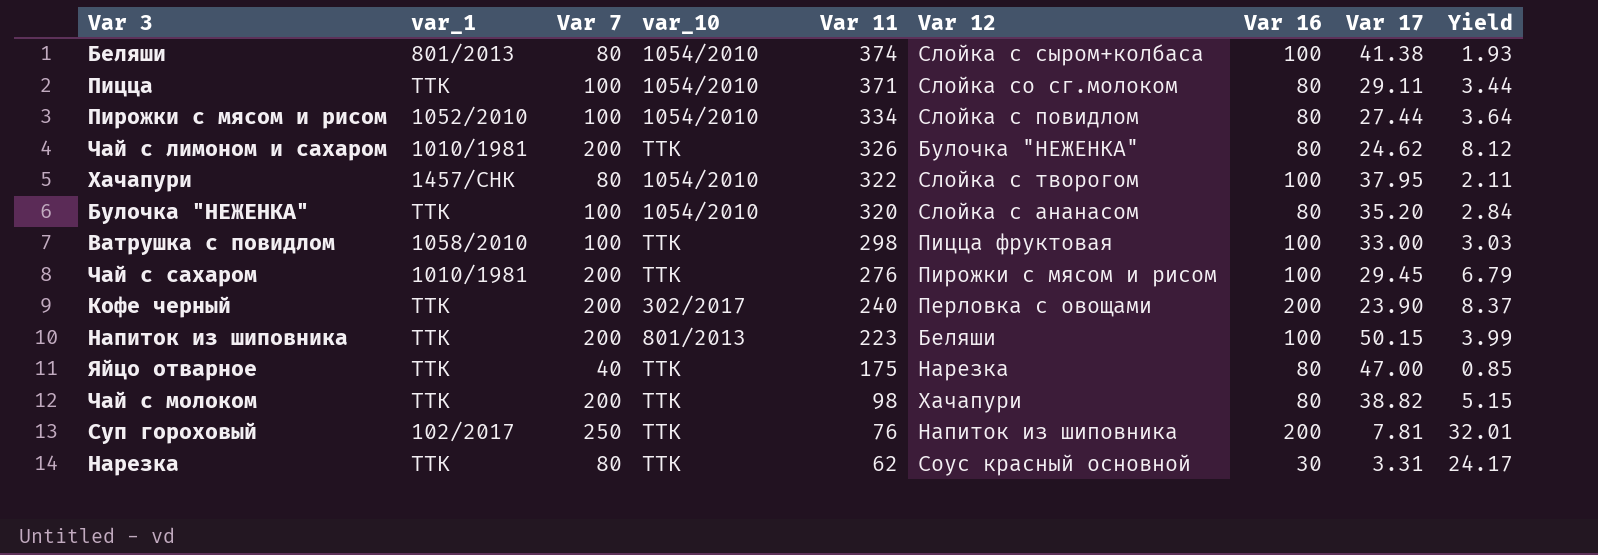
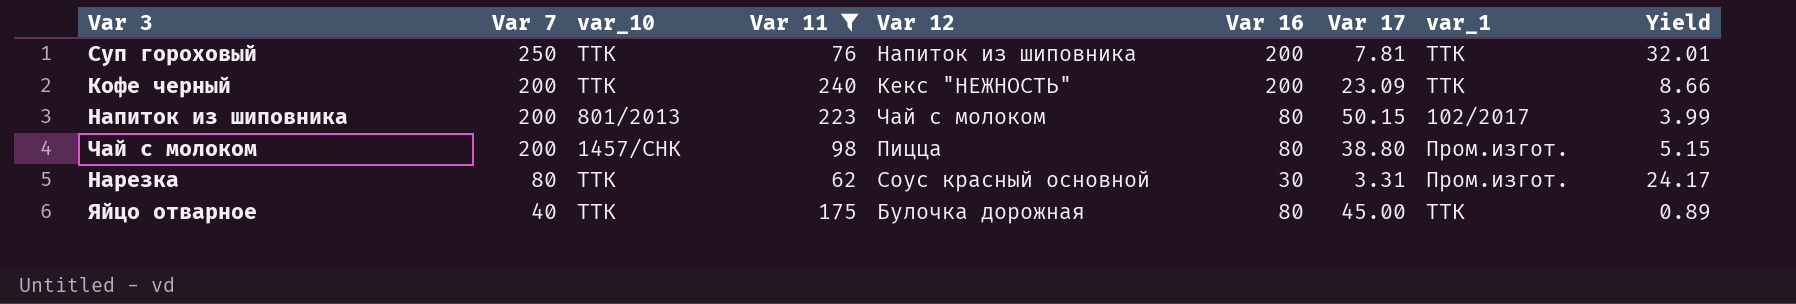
filter: none -> Var 11 <= 240
row order: Var 11 descending -> Var 7 descending
column var_1 | position: 2 -> 8
Суп гороховый | var_1: 102/2017 -> ТТК
Кофе черный | var_10: 302/2017 -> ТТК
Кофе черный | Var 12: Перловка с овощами -> Кекс "НЕЖНОСТЬ"
Кофе черный | Var 17: 23.90 -> 23.09
Кофе черный | Yield: 8.37 -> 8.66
Напиток из шиповника | Var 12: Беляши -> Чай с молоком
Напиток из шиповника | Var 16: 100 -> 80
Напиток из шиповника | var_1: ТТК -> 102/2017
Чай с молоком | var_10: ТТК -> 1457/СНК
Чай с молоком | Var 12: Хачапури -> Пицца
Чай с молоком | Var 17: 38.82 -> 38.80
Чай с молоком | var_1: ТТК -> Пром.изгот.
Нарезка | var_1: ТТК -> Пром.изгот.
Яйцо отварное | Var 12: Нарезка -> Булочка дорожная
Яйцо отварное | Var 17: 47.00 -> 45.00
Яйцо отварное | Yield: 0.85 -> 0.89

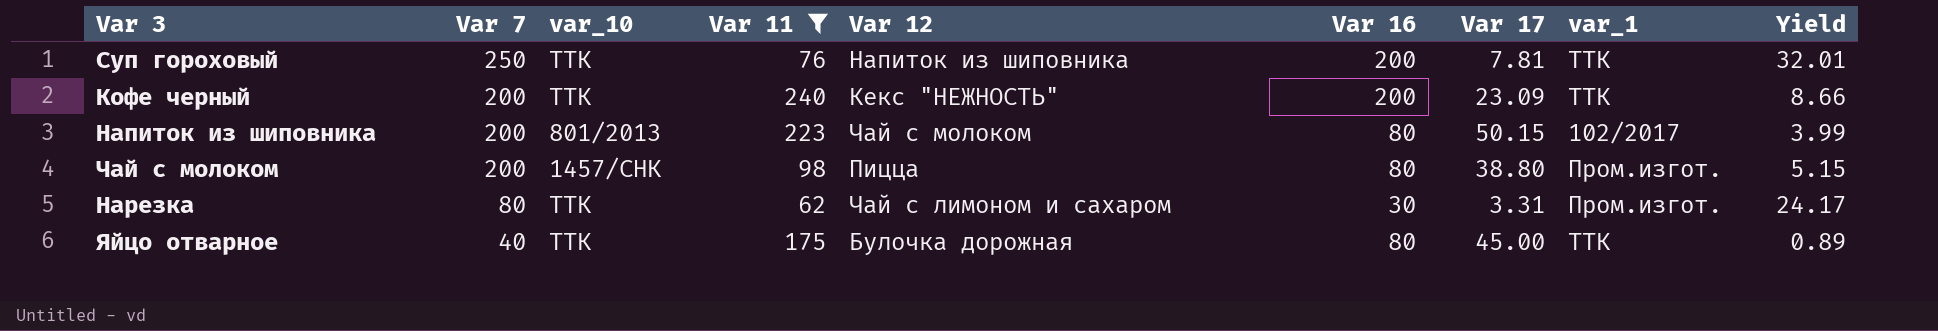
Нарезка | Var 12: Соус красный основной -> Чай с лимоном и сахаром

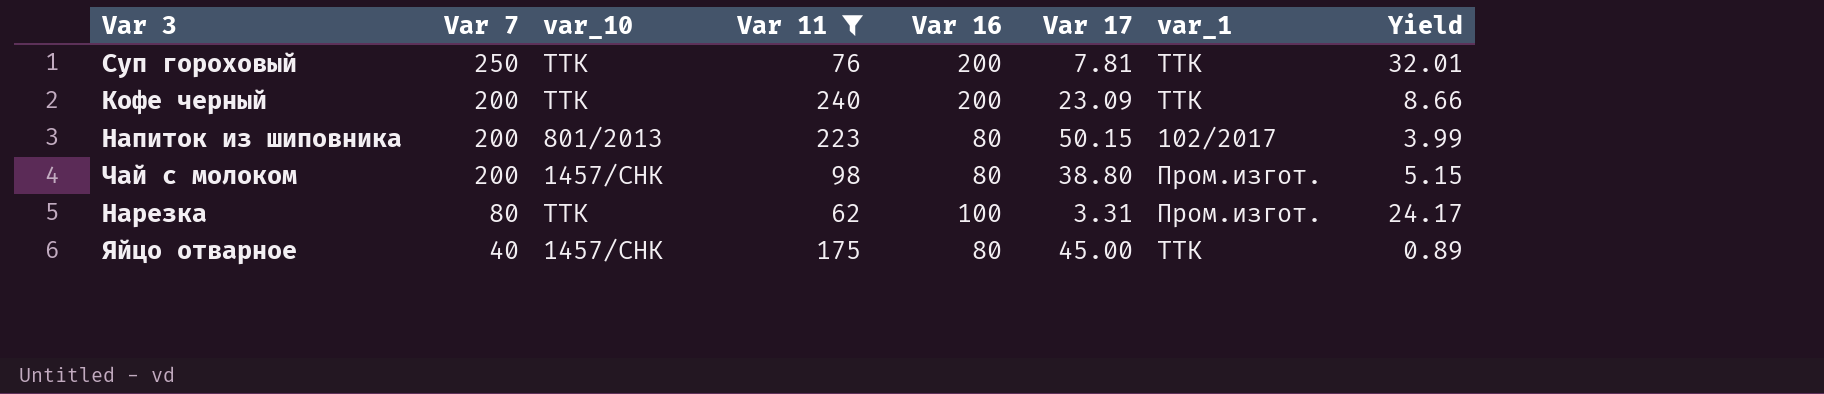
column Var 12 | position: 5 -> none
Нарезка | Var 16: 30 -> 100
Яйцо отварное | var_10: ТТК -> 1457/СНК

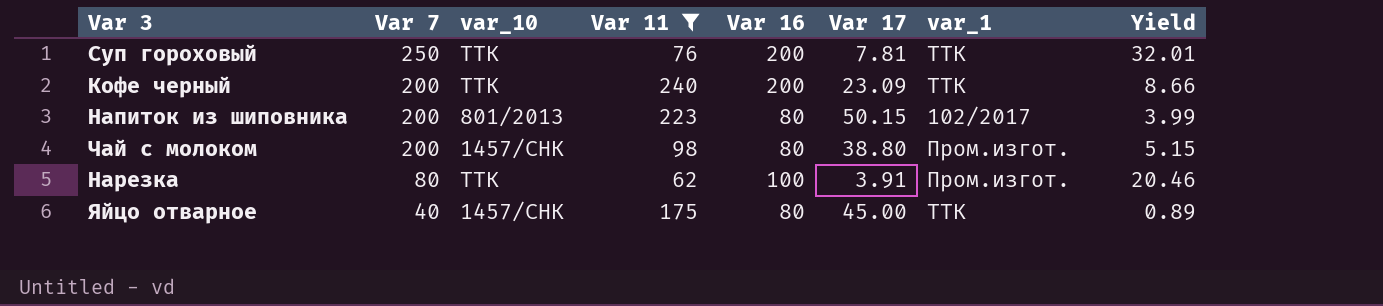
Нарезка | Var 17: 3.31 -> 3.91
Нарезка | Yield: 24.17 -> 20.46

